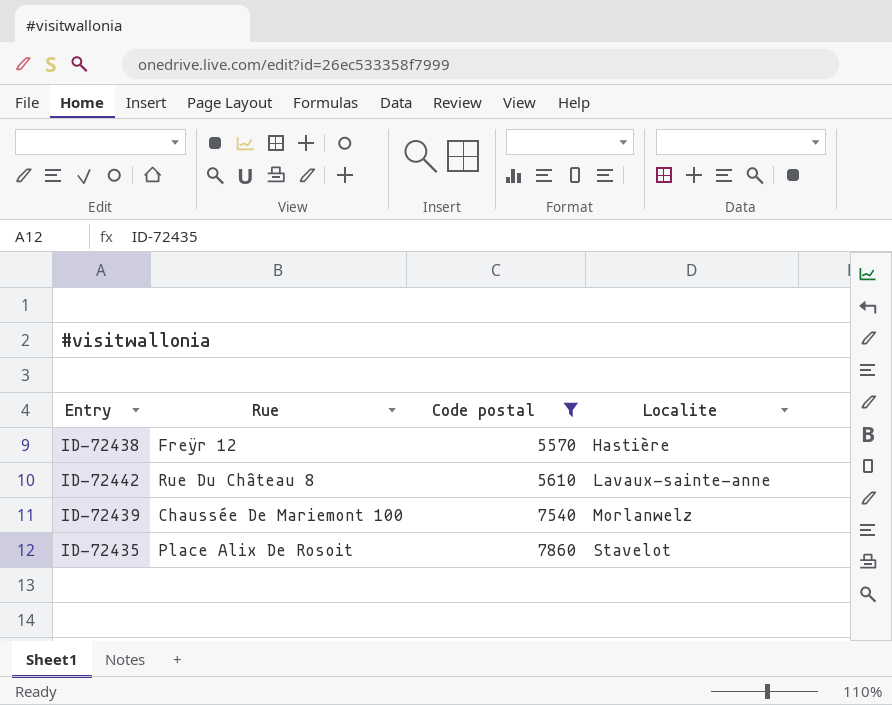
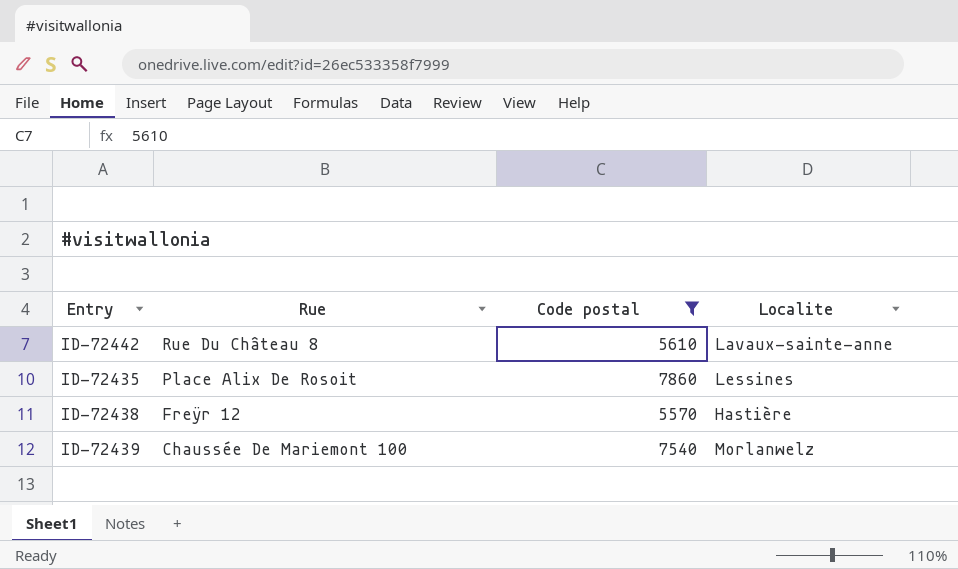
row order: Code postal ascending -> Rue descending
ID-72435 | Localite: Stavelot -> Lessines

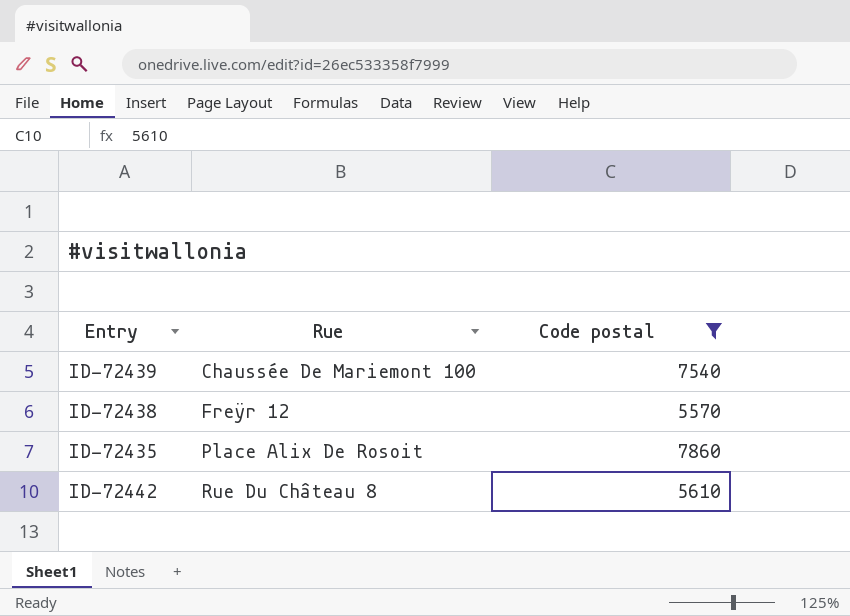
row order: Rue descending -> Rue ascending
column Localite | position: 4 -> none

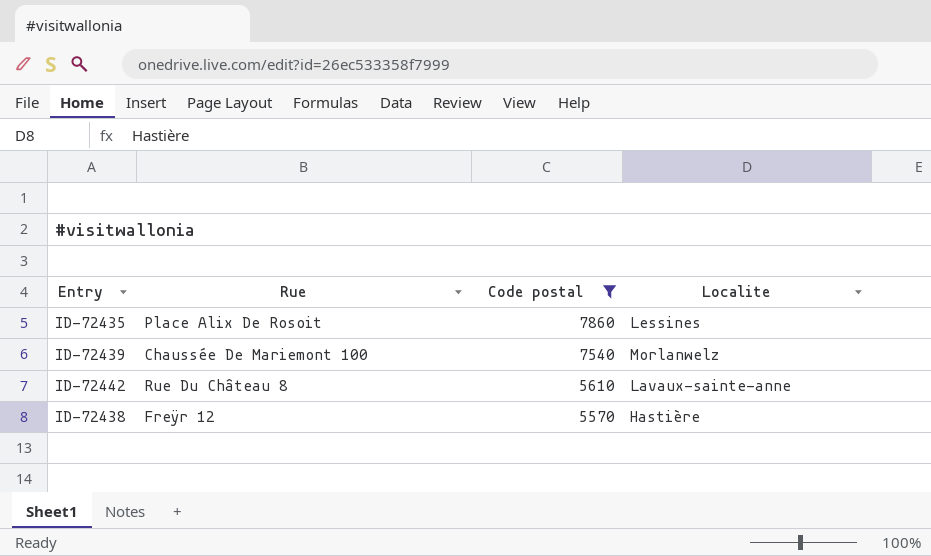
row order: Rue ascending -> Code postal descending
column Localite | position: none -> 4

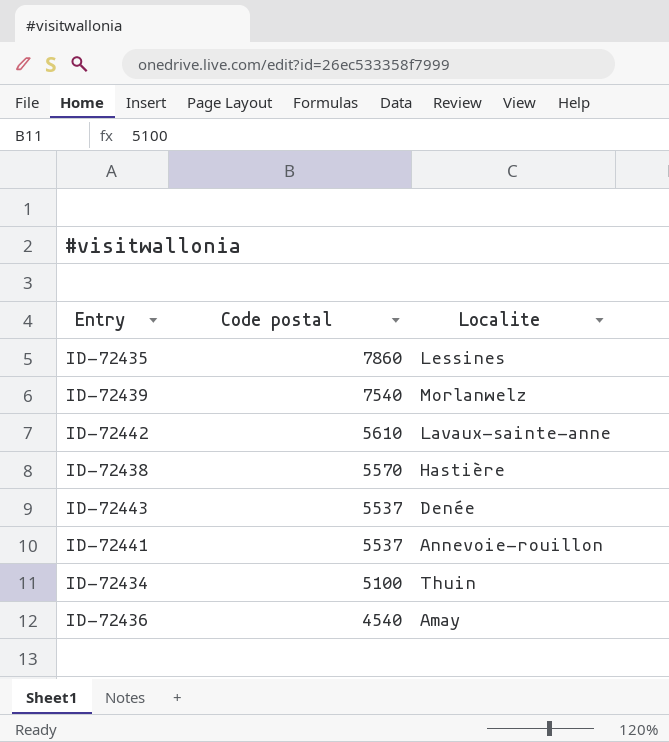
filter: Code postal >= 5570 -> none
column Rue | position: 2 -> none

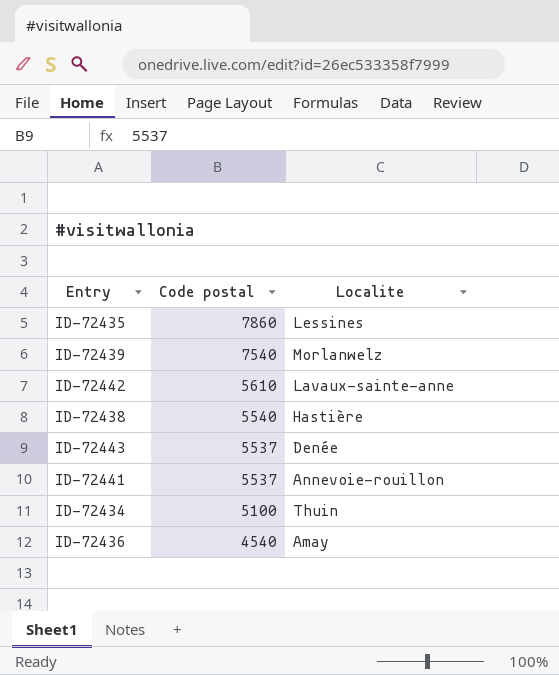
ID-72438 | Code postal: 5570 -> 5540

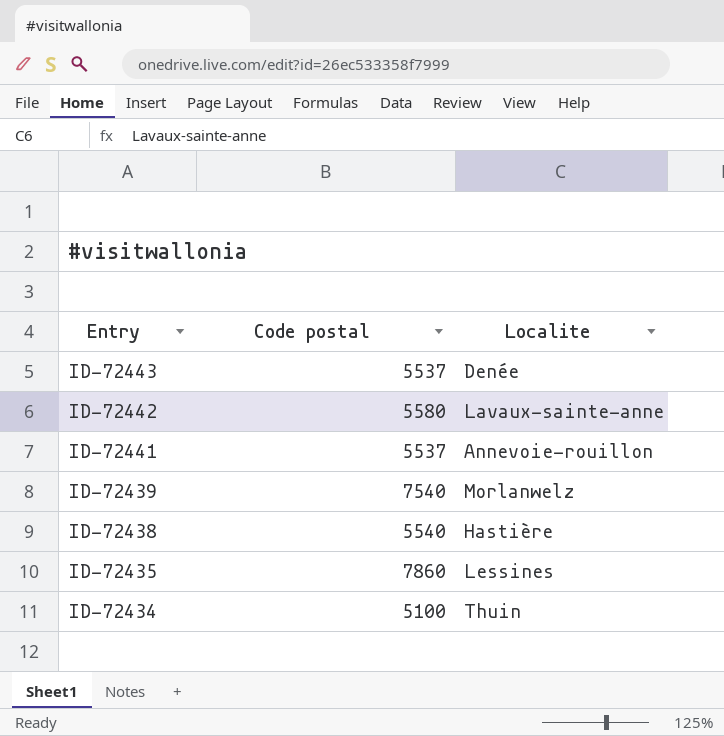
row order: Code postal descending -> Entry descending
row ID-72436: 4540 | Amay -> none
ID-72442 | Code postal: 5610 -> 5580

